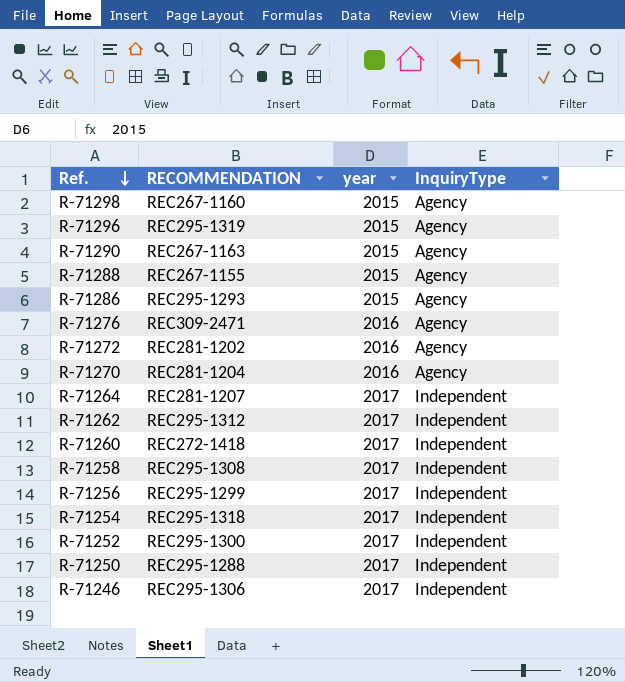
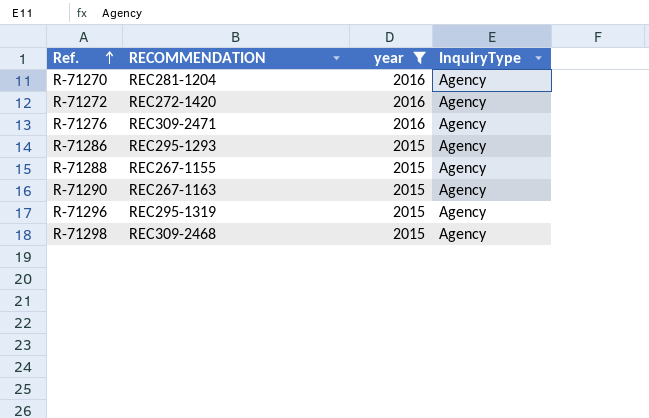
filter: none -> year != 2017
row order: Ref. descending -> Ref. ascending
R-71272 | RECOMMENDATION: REC281-1202 -> REC272-1420
R-71298 | RECOMMENDATION: REC267-1160 -> REC309-2468

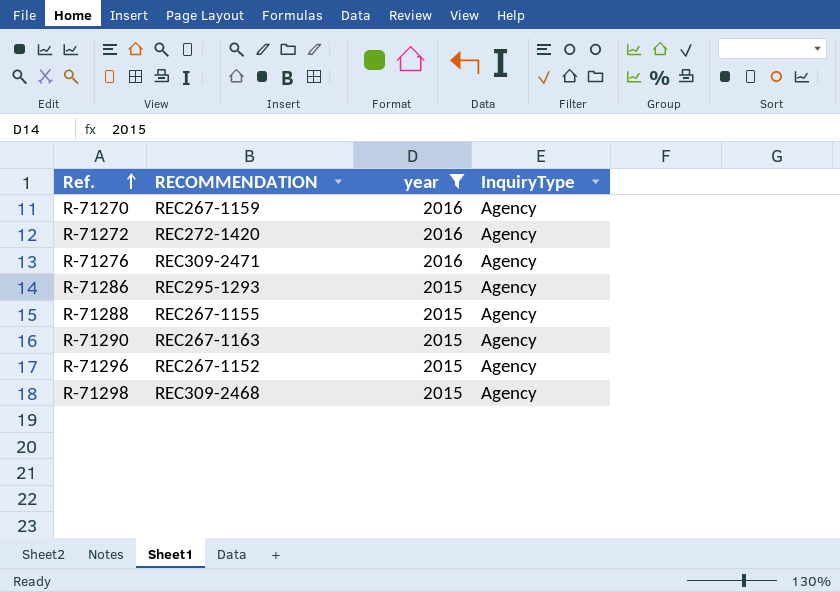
R-71270 | RECOMMENDATION: REC281-1204 -> REC267-1159
R-71296 | RECOMMENDATION: REC295-1319 -> REC267-1152

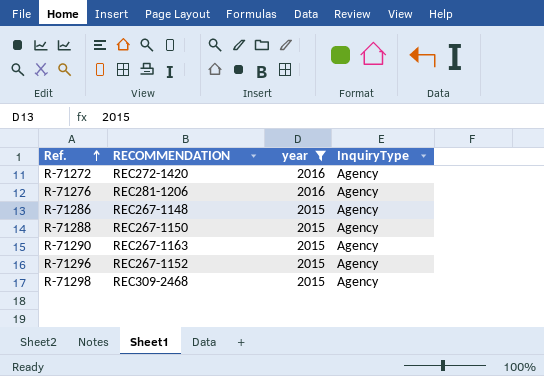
row R-71270: REC267-1159 | 2016 | Agency -> none
R-71276 | RECOMMENDATION: REC309-2471 -> REC281-1206
R-71286 | RECOMMENDATION: REC295-1293 -> REC267-1148
R-71288 | RECOMMENDATION: REC267-1155 -> REC267-1150

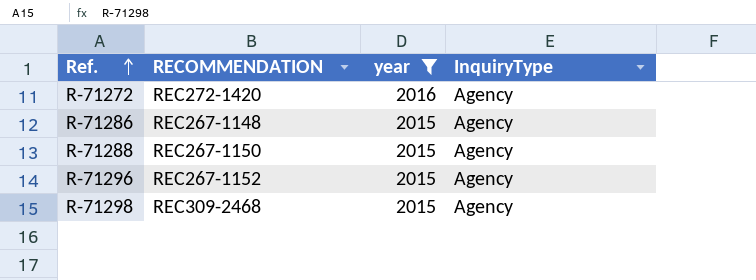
row R-71276: REC281-1206 | 2016 | Agency -> none
row R-71290: REC267-1163 | 2015 | Agency -> none

